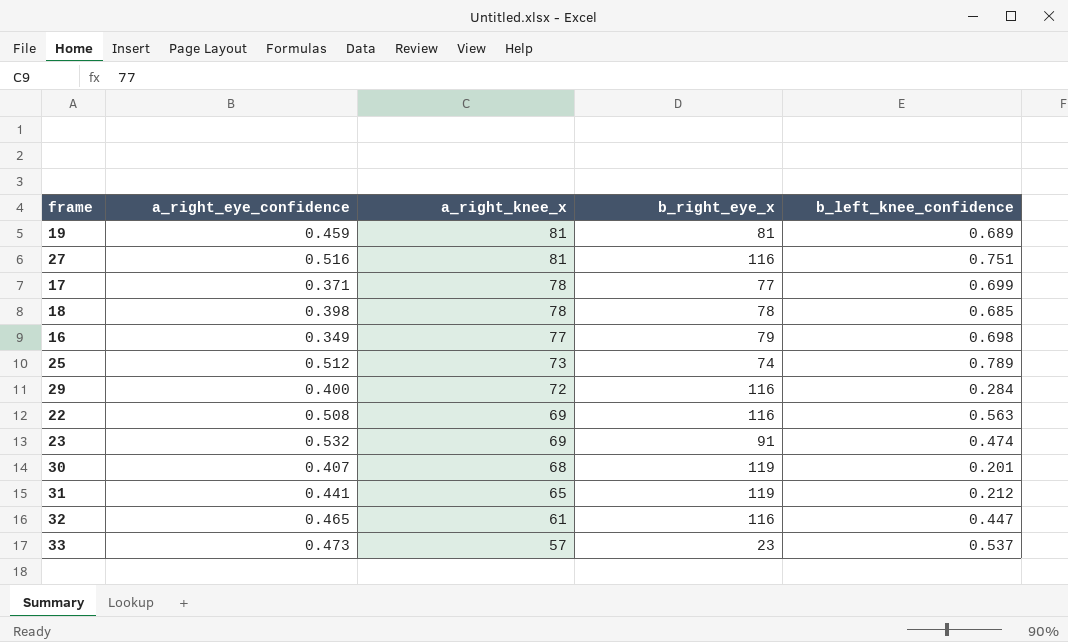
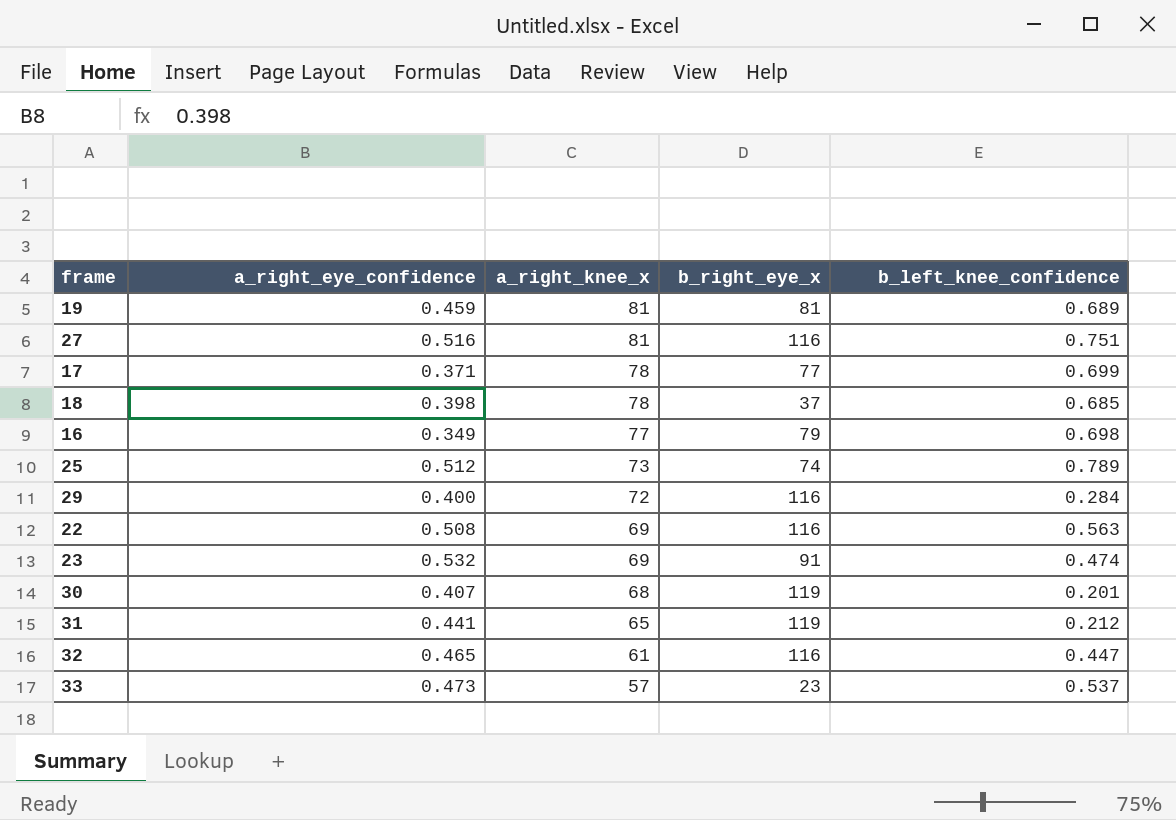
18 | b_right_eye_x: 78 -> 37

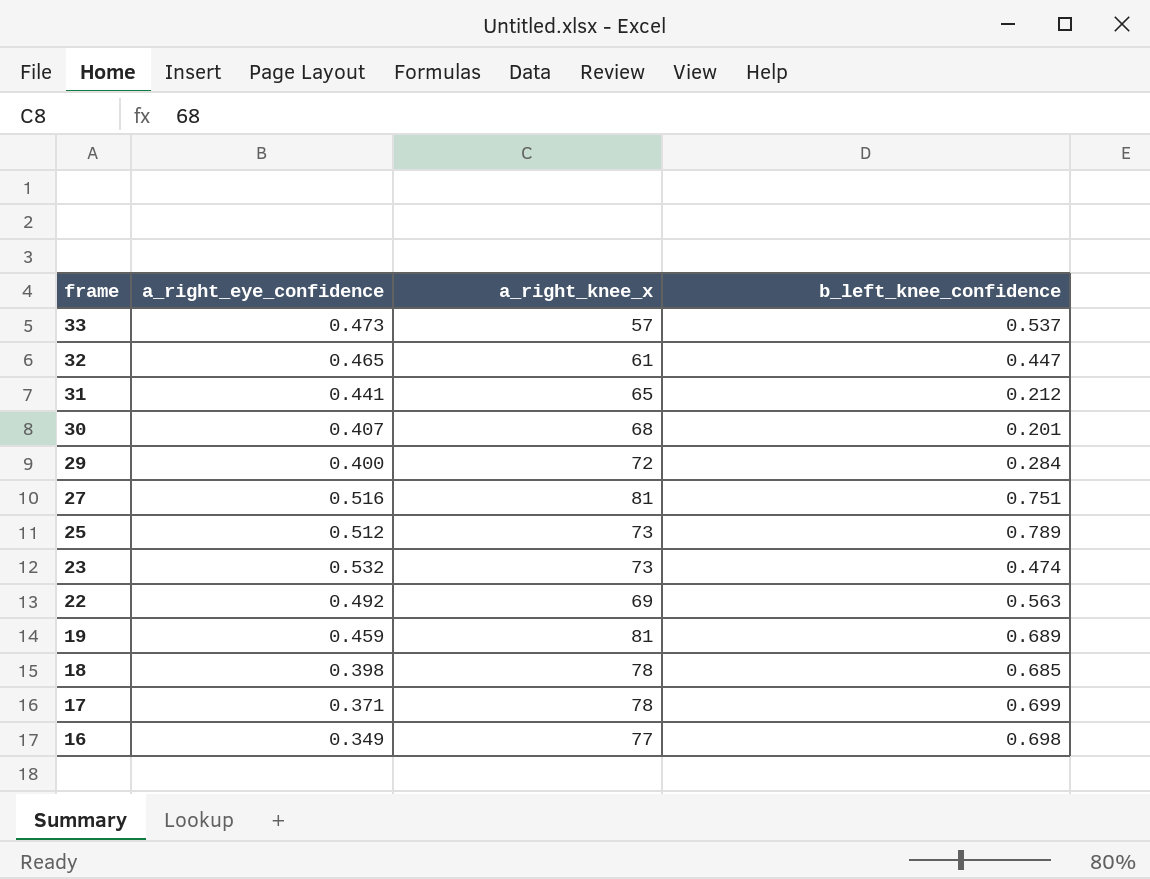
row order: a_right_knee_x descending -> frame descending
column b_right_eye_x | position: 4 -> none
23 | a_right_knee_x: 69 -> 73
22 | a_right_eye_confidence: 0.508 -> 0.492

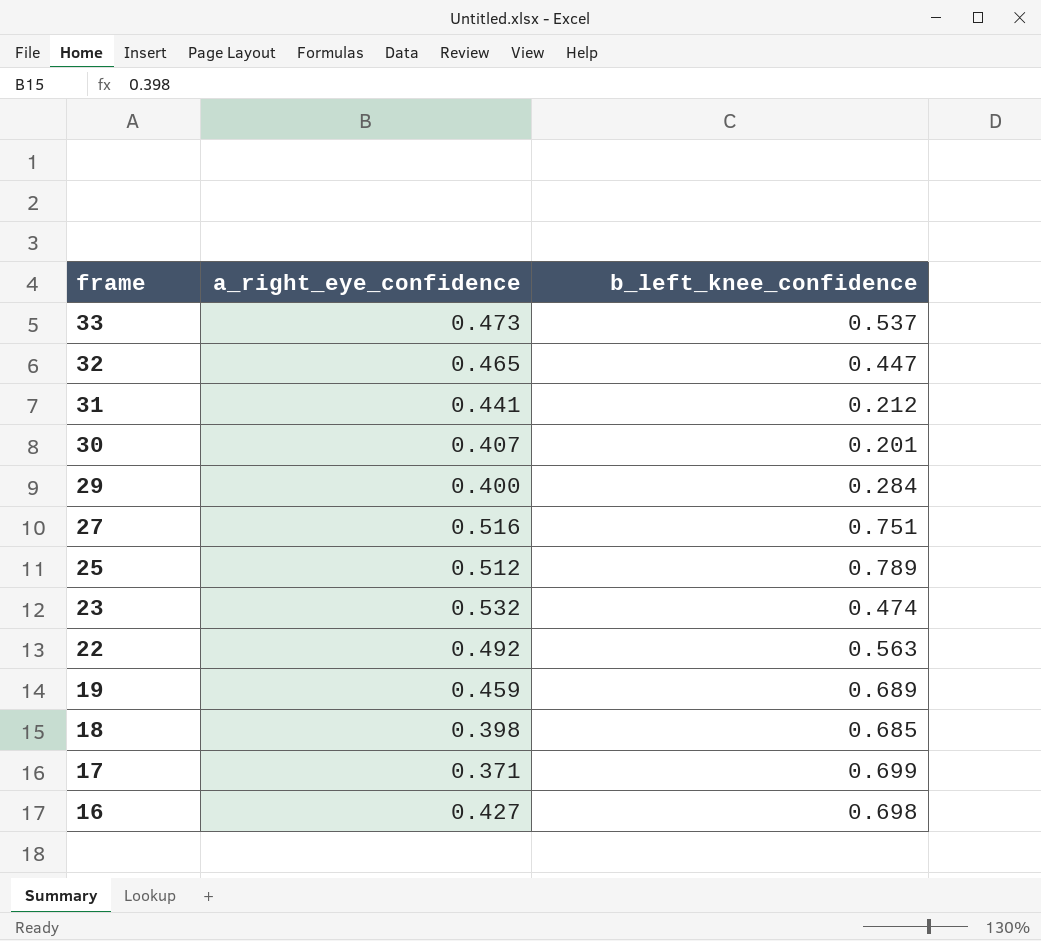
column a_right_knee_x | position: 3 -> none
16 | a_right_eye_confidence: 0.349 -> 0.427

